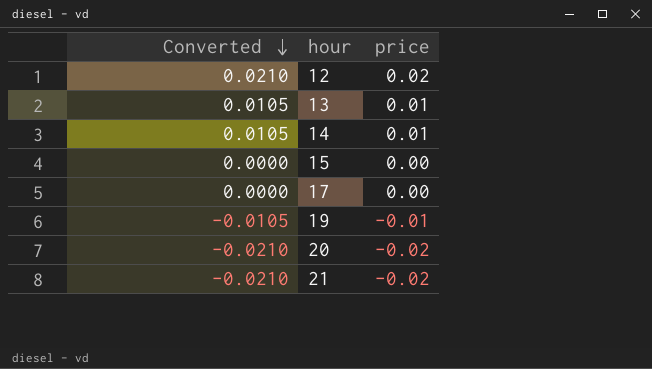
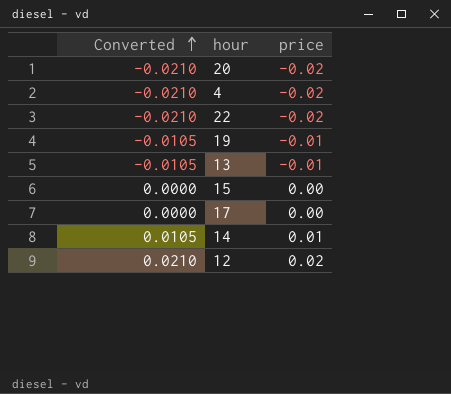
row order: Converted descending -> Converted ascending
row 21: -0.0210 | -0.02 -> none
row 4: none -> -0.0210 | -0.02
row 22: none -> -0.0210 | -0.02
13 | Converted: 0.0105 -> -0.0105
13 | price: 0.01 -> -0.01

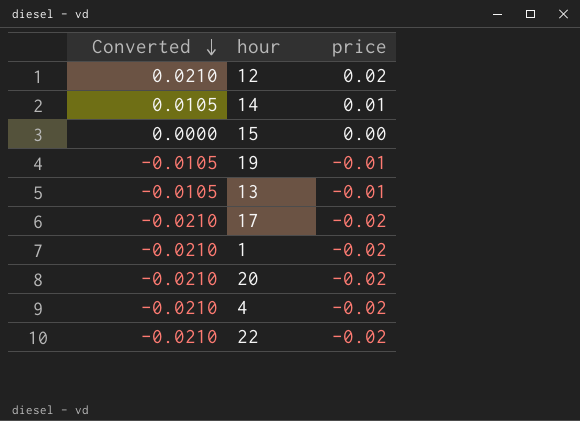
row order: Converted ascending -> Converted descending
17 | Converted: 0.0000 -> -0.0210
17 | price: 0.00 -> -0.02
row 1: none -> -0.0210 | -0.02

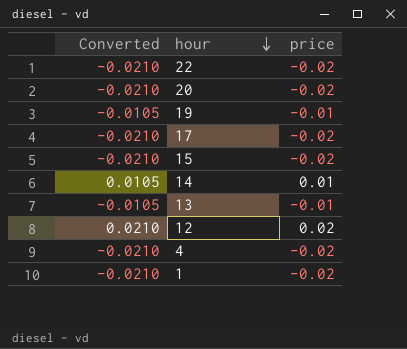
row order: Converted descending -> hour descending
15 | Converted: 0.0000 -> -0.0210
15 | price: 0.00 -> -0.02

